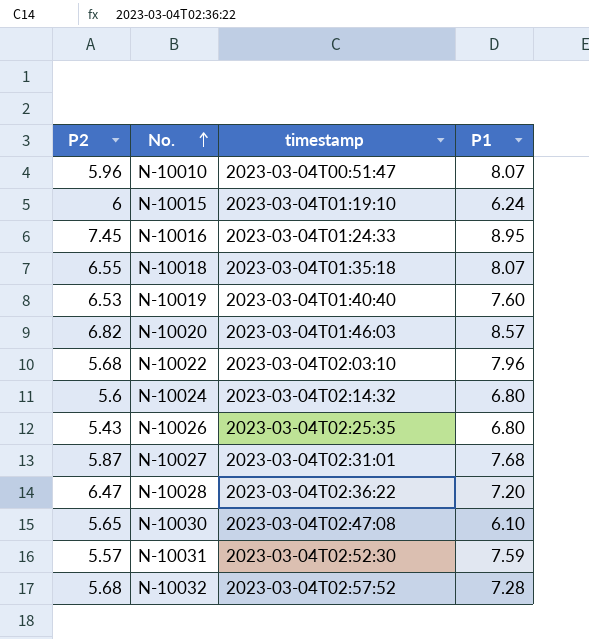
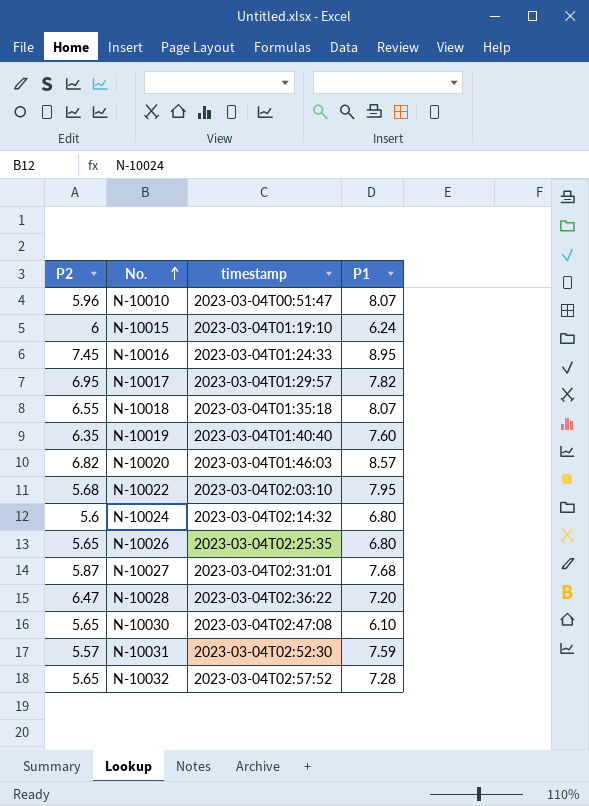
row N-10017: none -> 6.95 | 2023-03-04T01:29:57 | 7.82
N-10019 | P2: 6.53 -> 6.35
N-10022 | P1: 7.96 -> 7.95
N-10026 | P2: 5.43 -> 5.65
N-10032 | P2: 5.68 -> 5.65

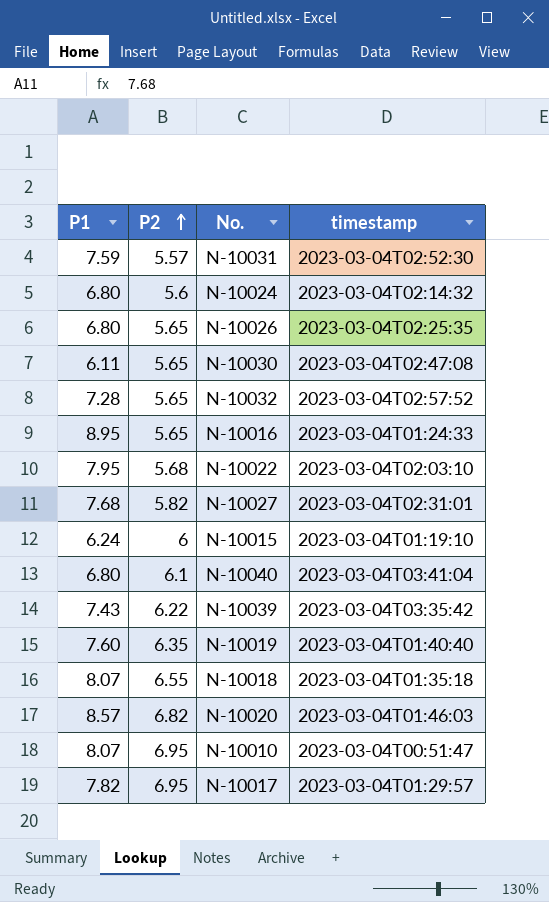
row order: No. ascending -> P2 ascending
column P1 | position: 4 -> 1
row N-10028: 6.47 | 2023-03-04T02:36:22 | 7.20 -> none
N-10030 | P1: 6.10 -> 6.11
N-10016 | P2: 7.45 -> 5.65
N-10027 | P2: 5.87 -> 5.82
row N-10040: none -> 6.80 | 6.1 | 2023-03-04T03:41:04
row N-10039: none -> 7.43 | 6.22 | 2023-03-04T03:35:42
N-10010 | P2: 5.96 -> 6.95

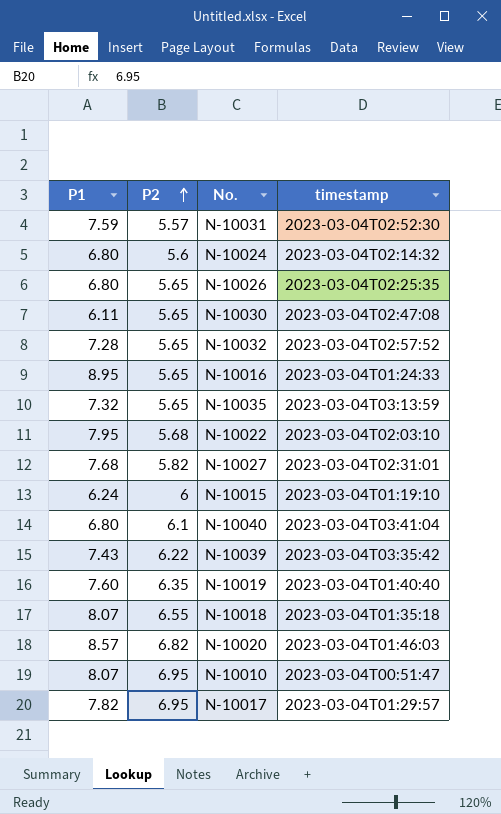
row N-10035: none -> 7.32 | 5.65 | 2023-03-04T03:13:59

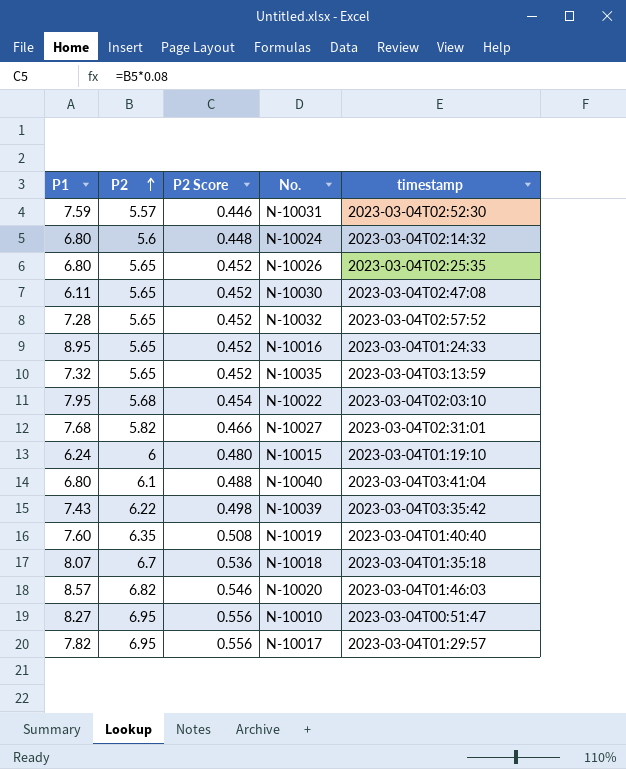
column P2 Score | formula: none -> [P2] * 0.08
N-10018 | P2: 6.55 -> 6.7
N-10010 | P1: 8.07 -> 8.27

